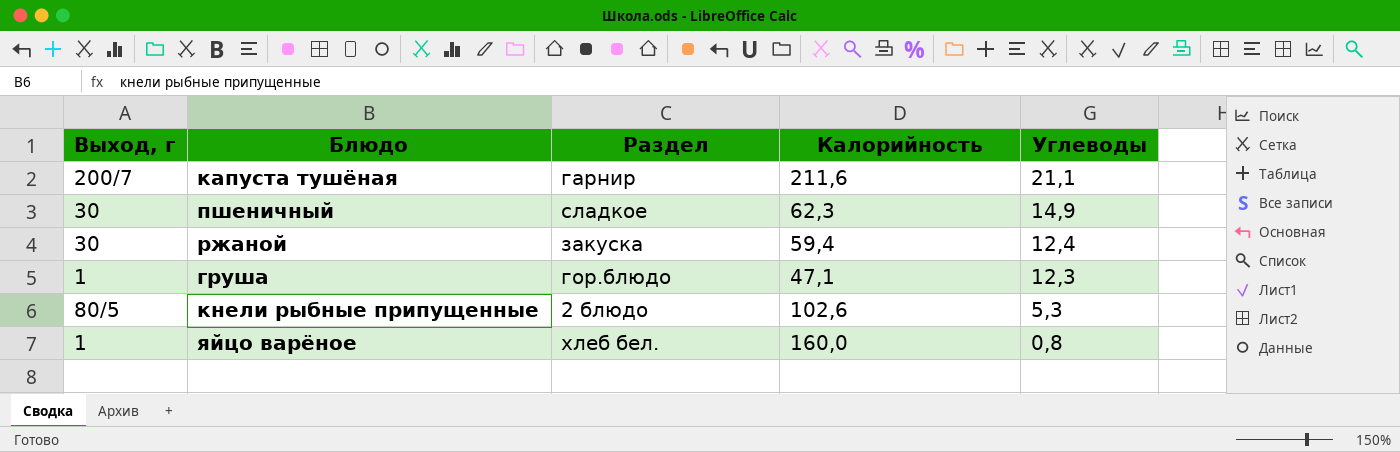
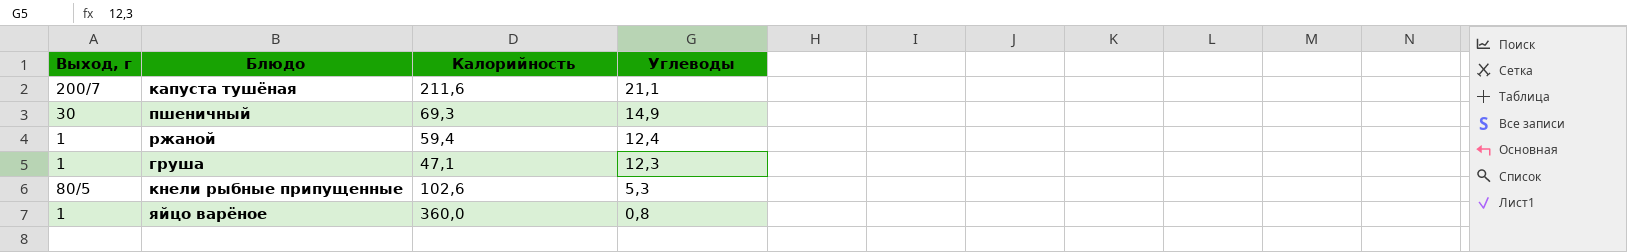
column Раздел | position: 3 -> none
пшеничный | Калорийность: 62,3 -> 69,3
ржаной | Выход, г: 30 -> 1
яйцо варёное | Калорийность: 160,0 -> 360,0

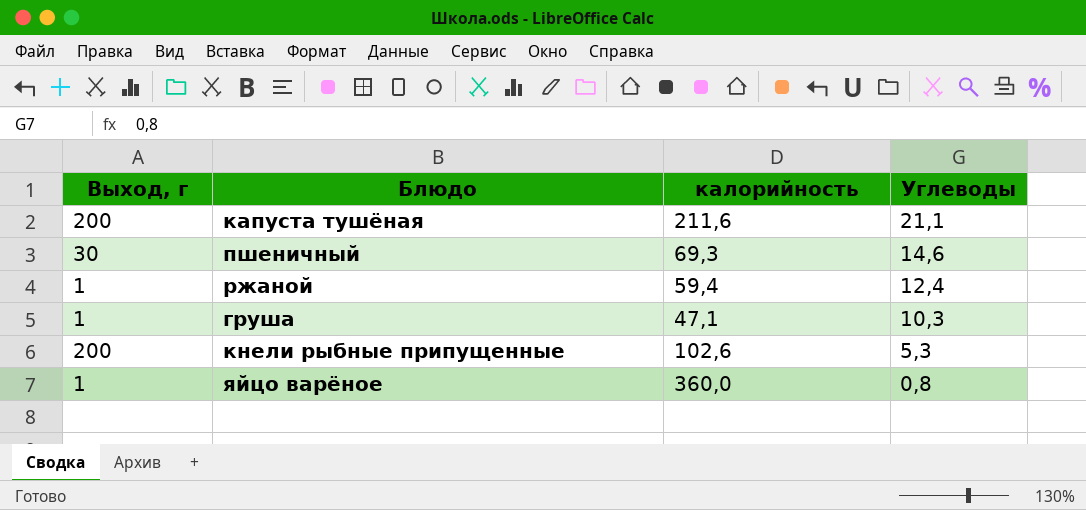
column name: Калорийность -> калорийность
капуста тушёная | Выход, г: 200/7 -> 200
пшеничный | Углеводы: 14,9 -> 14,6
груша | Углеводы: 12,3 -> 10,3
кнели рыбные припущенные | Выход, г: 80/5 -> 200

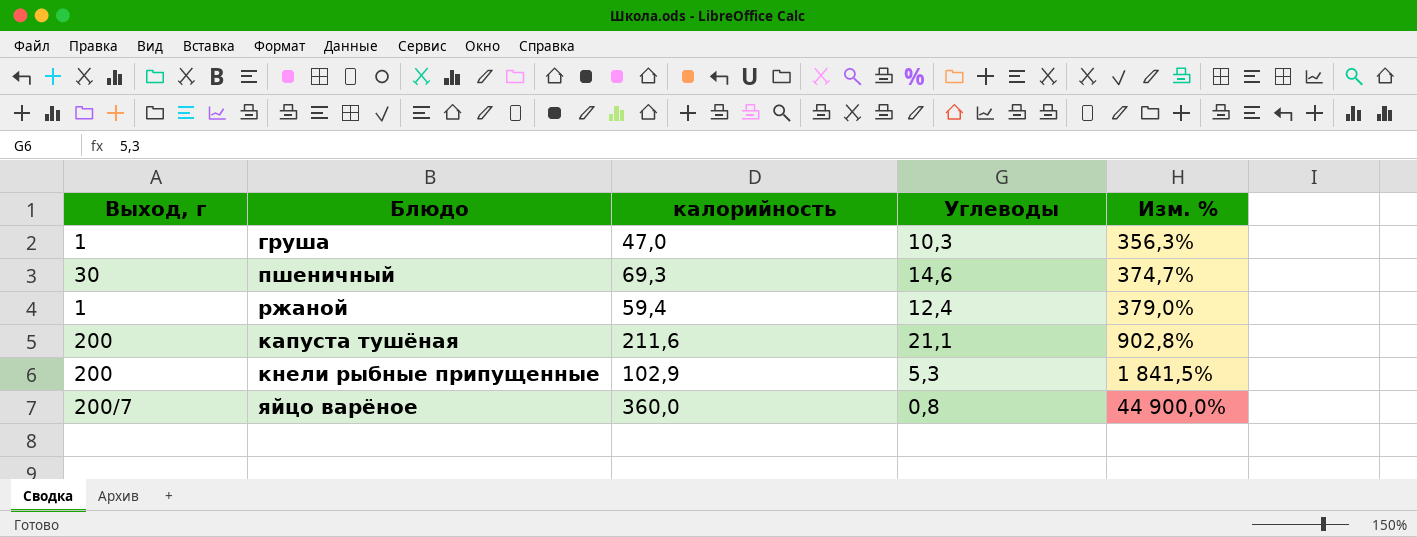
row order: Углеводы descending -> Изм. % ascending
column Изм. % | formula: none -> ([калорийность] - [Углеводы]) / [Углеводы]
груша | калорийность: 47,1 -> 47,0
кнели рыбные припущенные | калорийность: 102,6 -> 102,9
яйцо варёное | Выход, г: 1 -> 200/7

